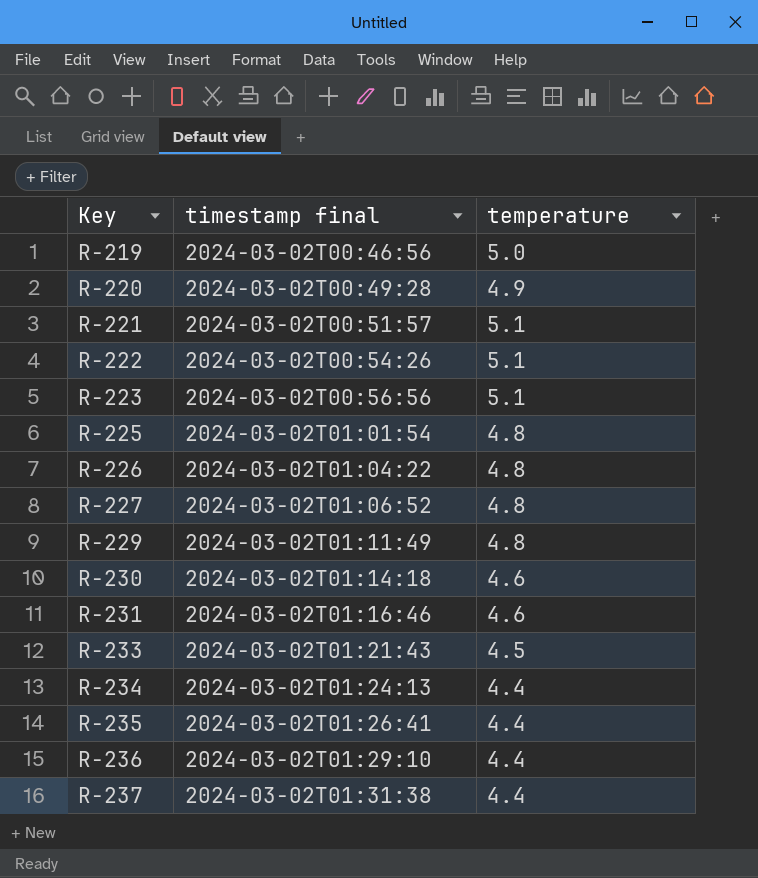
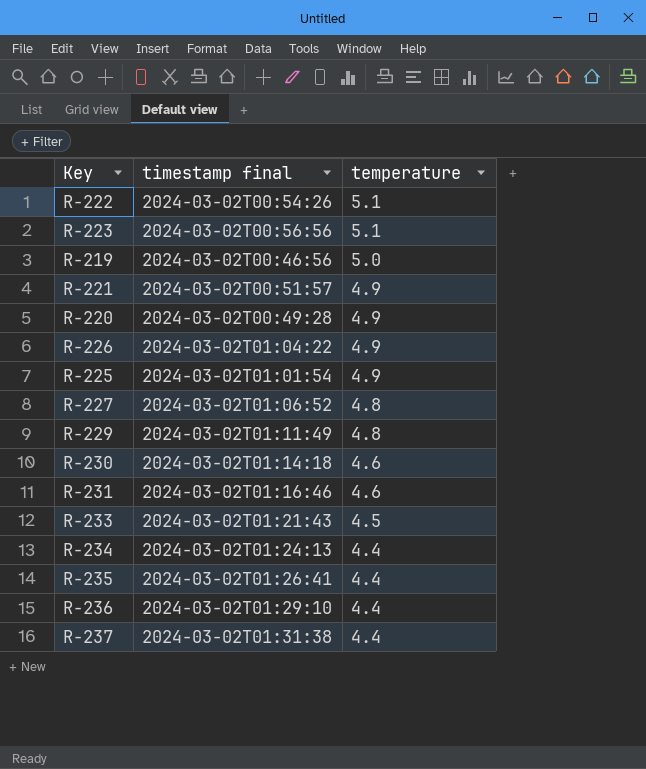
row order: Key ascending -> temperature descending
R-221 | temperature: 5.1 -> 4.9
R-226 | temperature: 4.8 -> 4.9
R-225 | temperature: 4.8 -> 4.9

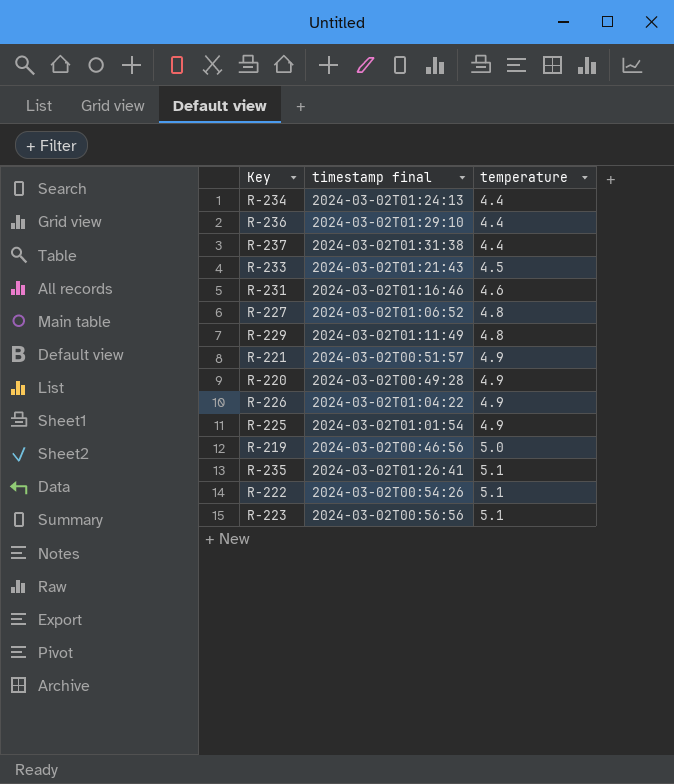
row order: temperature descending -> temperature ascending
row R-230: 2024-03-02T01:14:18 | 4.6 -> none
R-235 | temperature: 4.4 -> 5.1

